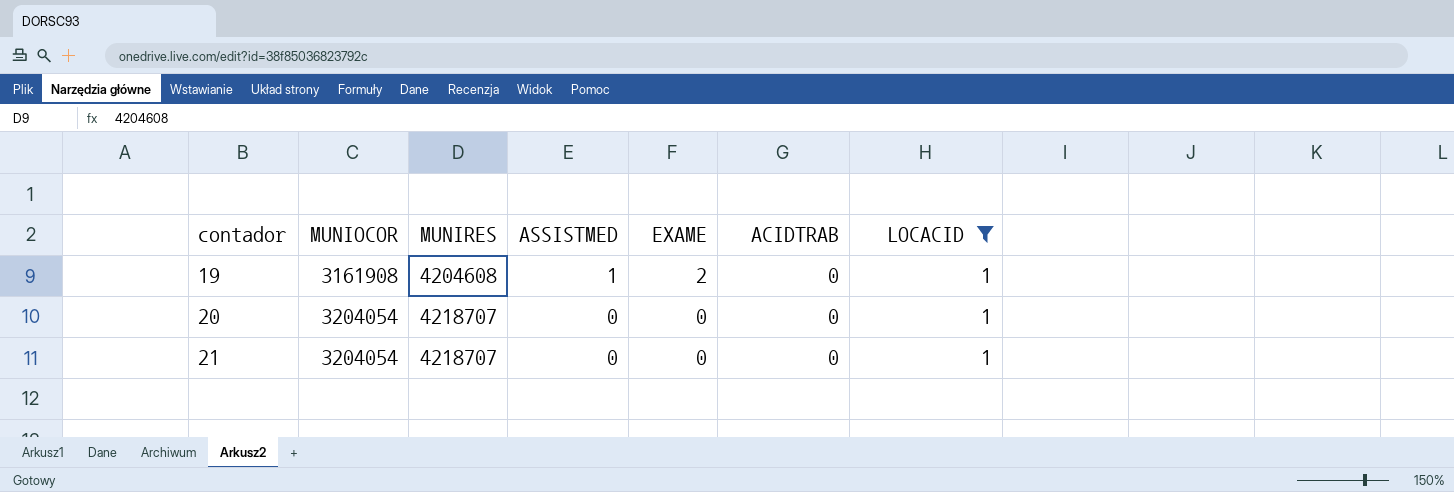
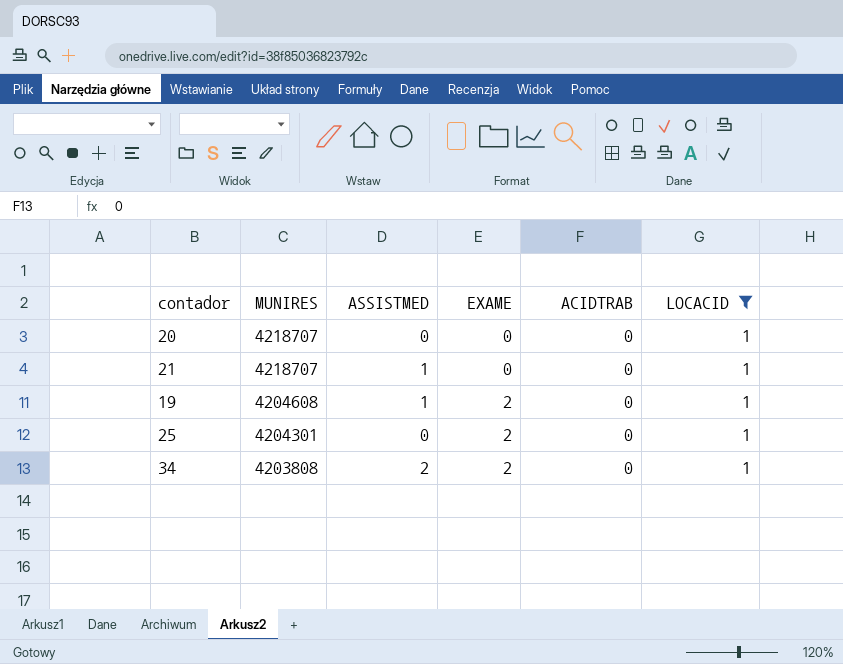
row order: contador ascending -> MUNIRES descending
column MUNIOCOR | position: 2 -> none
21 | ASSISTMED: 0 -> 1
row 25: none -> 4204301 | 0 | 2 | 0 | 1
row 34: none -> 4203808 | 2 | 2 | 0 | 1

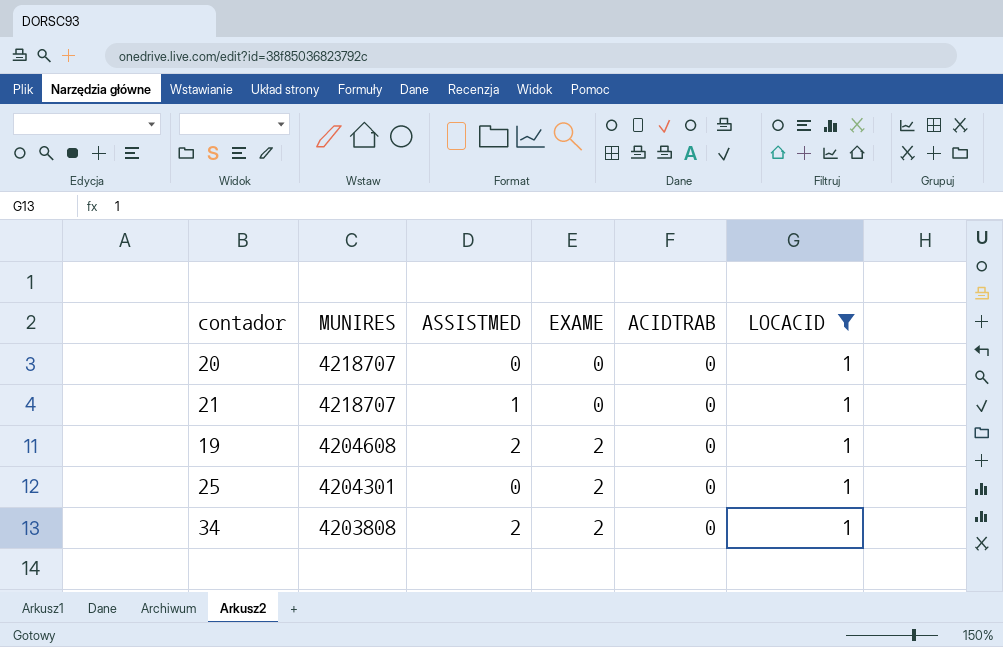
19 | ASSISTMED: 1 -> 2

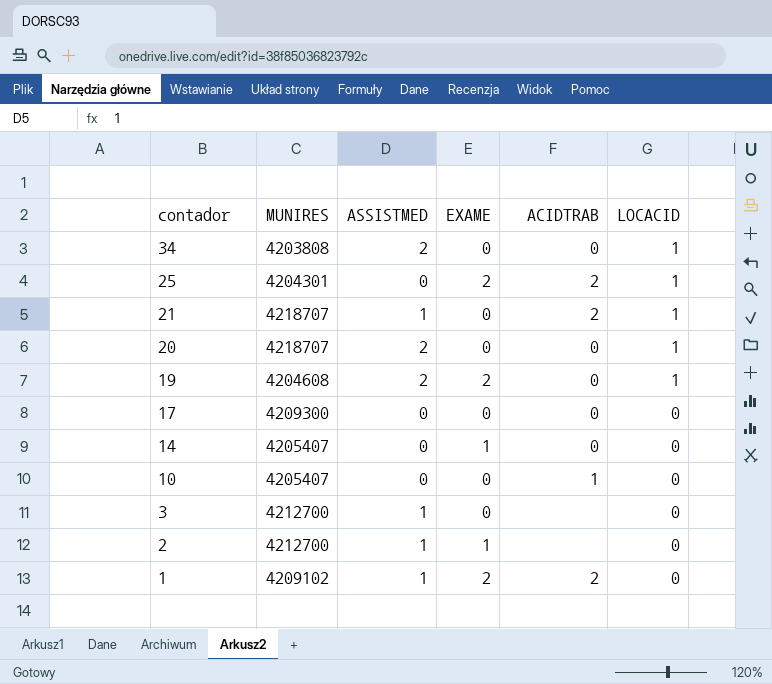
filter: LOCACID = 1 -> none
row order: MUNIRES descending -> contador descending
34 | EXAME: 2 -> 0
25 | ACIDTRAB: 0 -> 2
21 | ACIDTRAB: 0 -> 2
20 | ASSISTMED: 0 -> 2

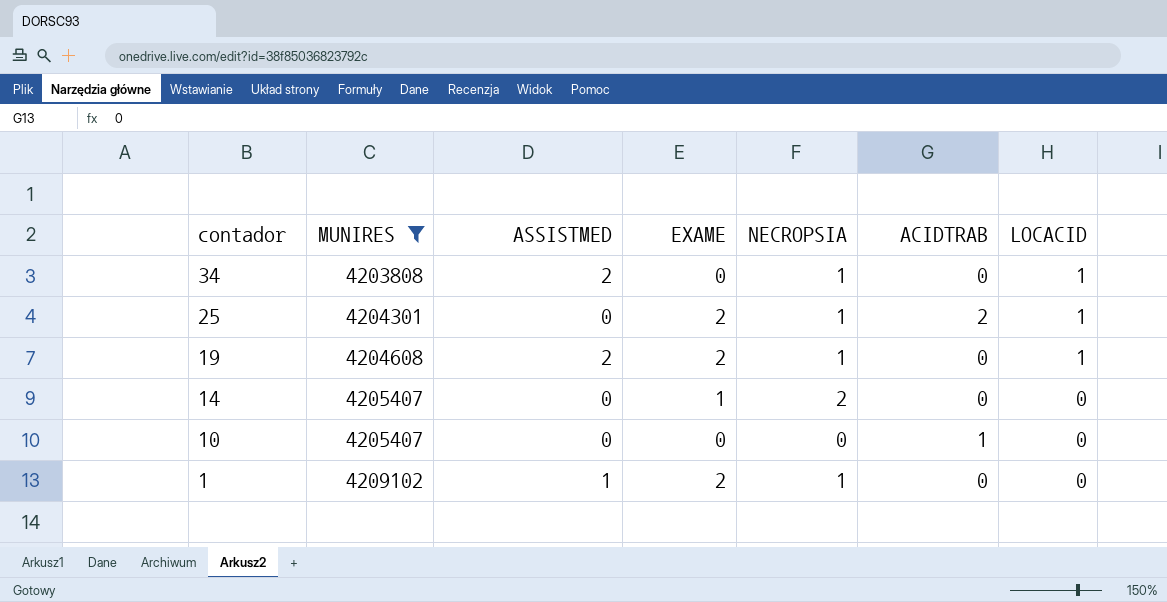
filter: none -> MUNIRES <= 4209102
column NECROPSIA | position: none -> 5
1 | ACIDTRAB: 2 -> 0

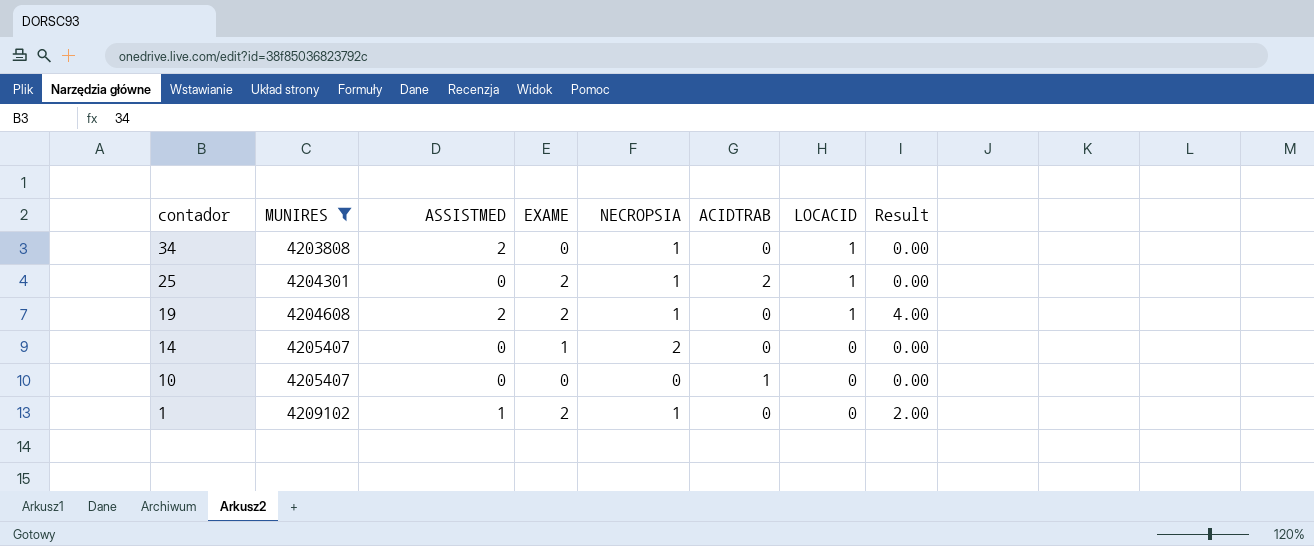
column Result | formula: none -> [ASSISTMED] * [EXAME]

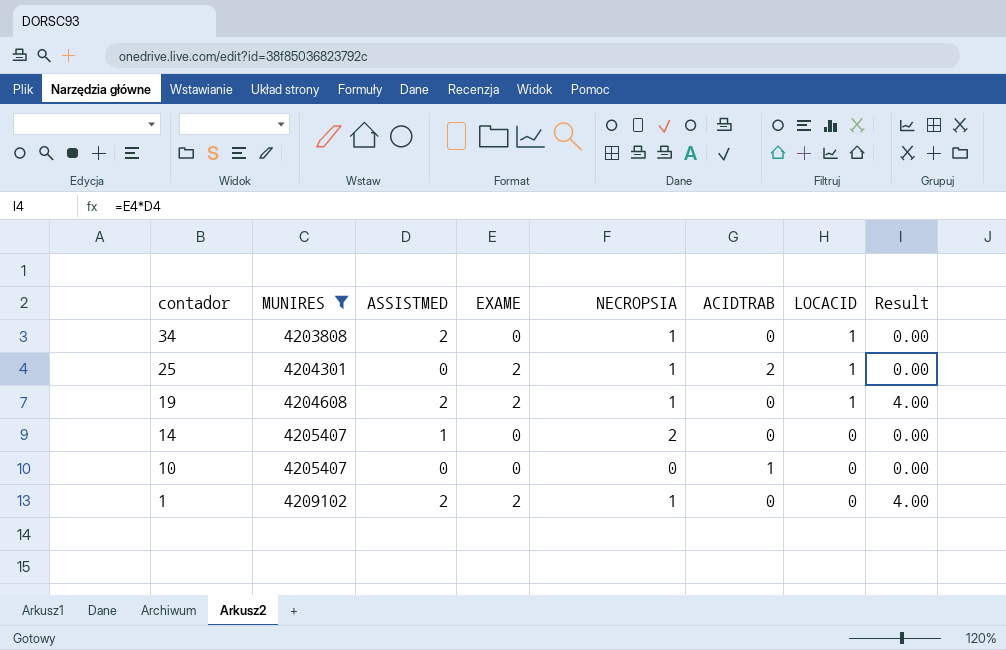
14 | ASSISTMED: 0 -> 1
14 | EXAME: 1 -> 0
1 | ASSISTMED: 1 -> 2
1 | Result: 2.00 -> 4.00

